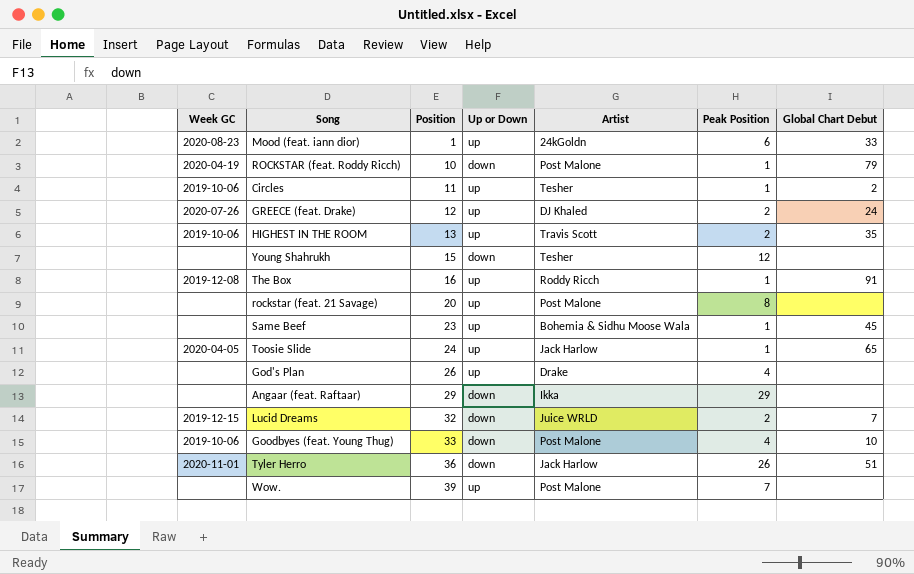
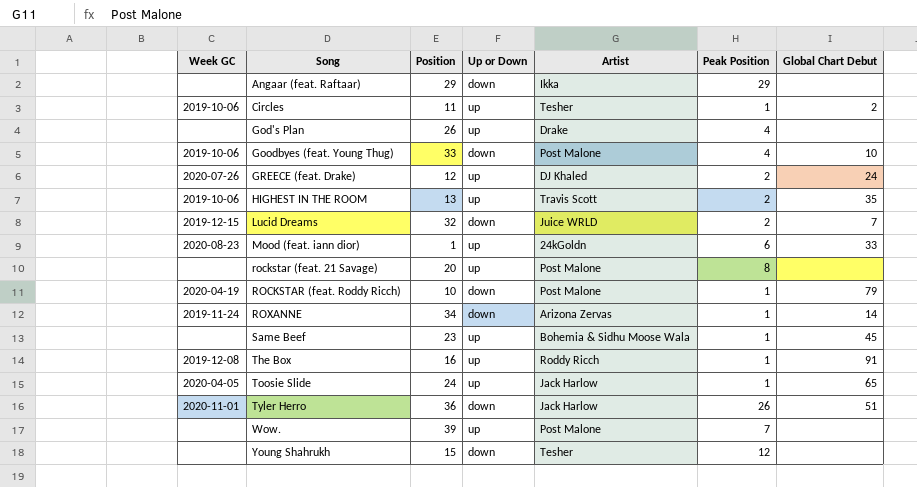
row order: Position ascending -> Song ascending
row ROXANNE: none -> 2019-11-24 | 34 | down | Arizona Zervas | 1 | 14

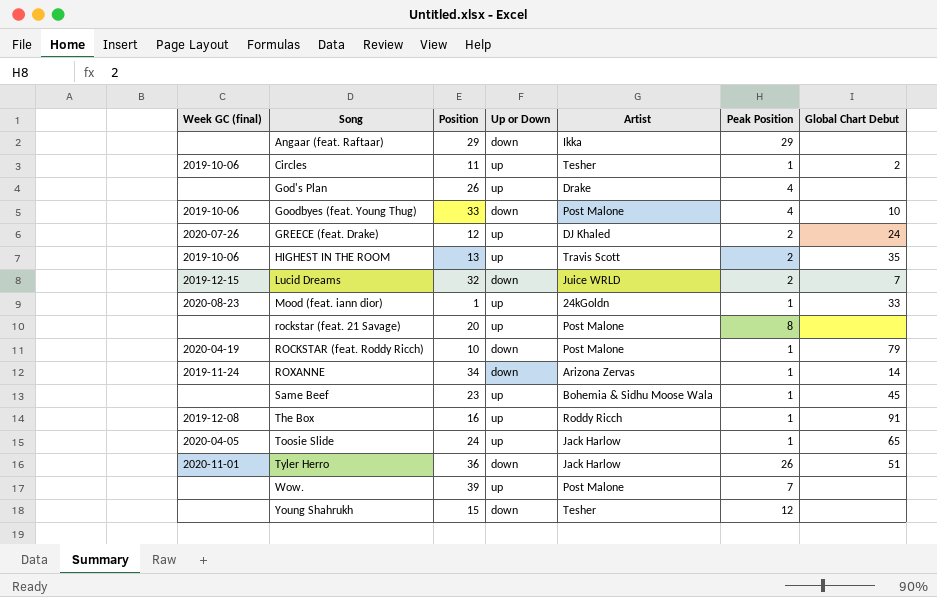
column name: Week GC -> Week GC (final)
Mood (feat. iann dior) | Peak Position: 6 -> 1

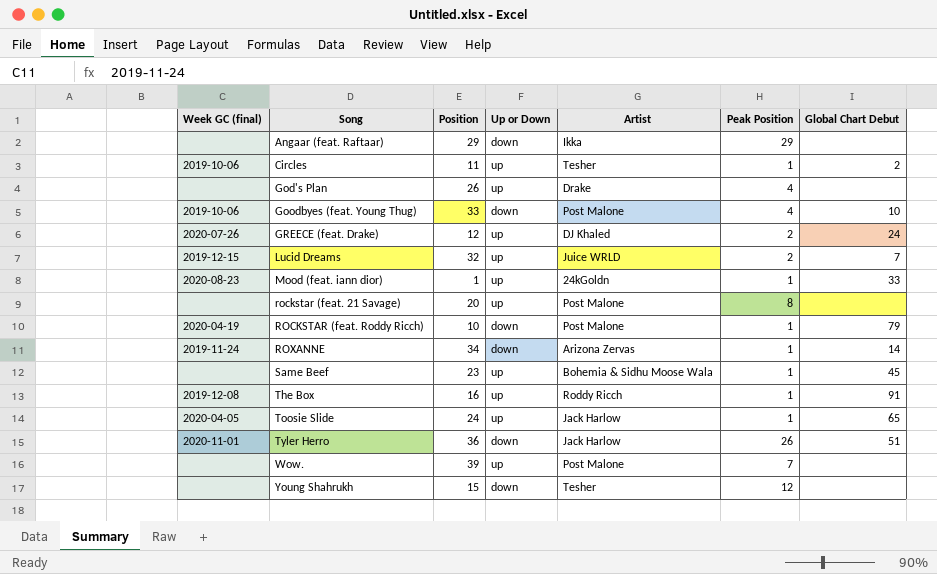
row HIGHEST IN THE ROOM: 2019-10-06 | 13 | up | Travis Scott | 2 | 35 -> none
Lucid Dreams | Up or Down: down -> up

